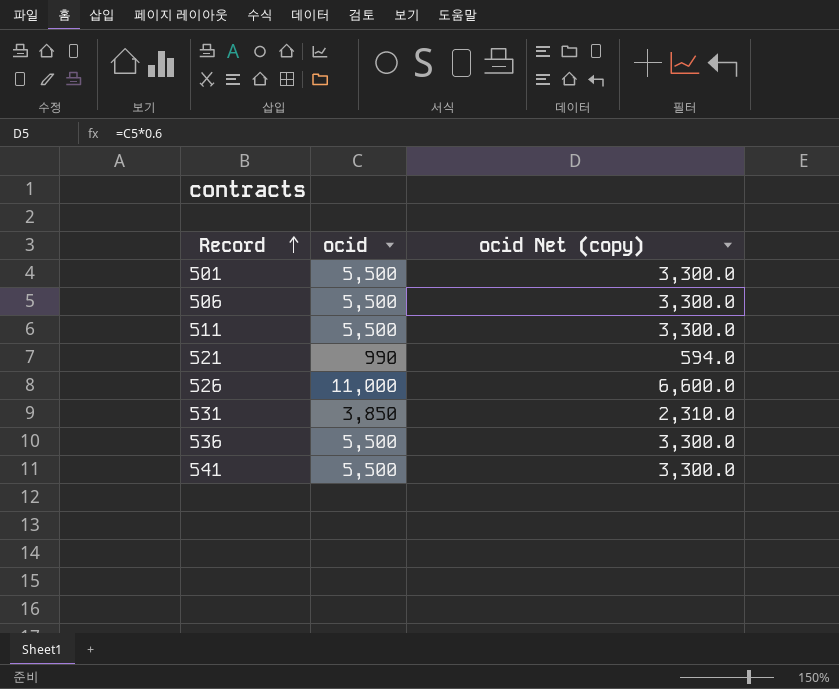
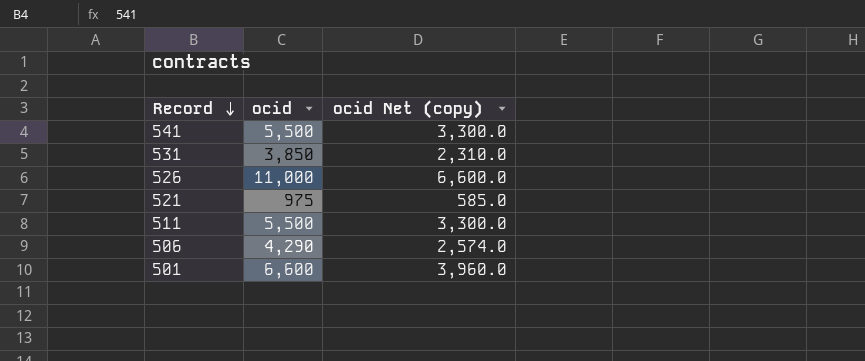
row order: Record ascending -> Record descending
row 536: 5,500 | 3,300.0 -> none
521 | ocid: 990 -> 975
521 | ocid Net (copy): 594.0 -> 585.0
506 | ocid: 5,500 -> 4,290
506 | ocid Net (copy): 3,300.0 -> 2,574.0
501 | ocid: 5,500 -> 6,600
501 | ocid Net (copy): 3,300.0 -> 3,960.0

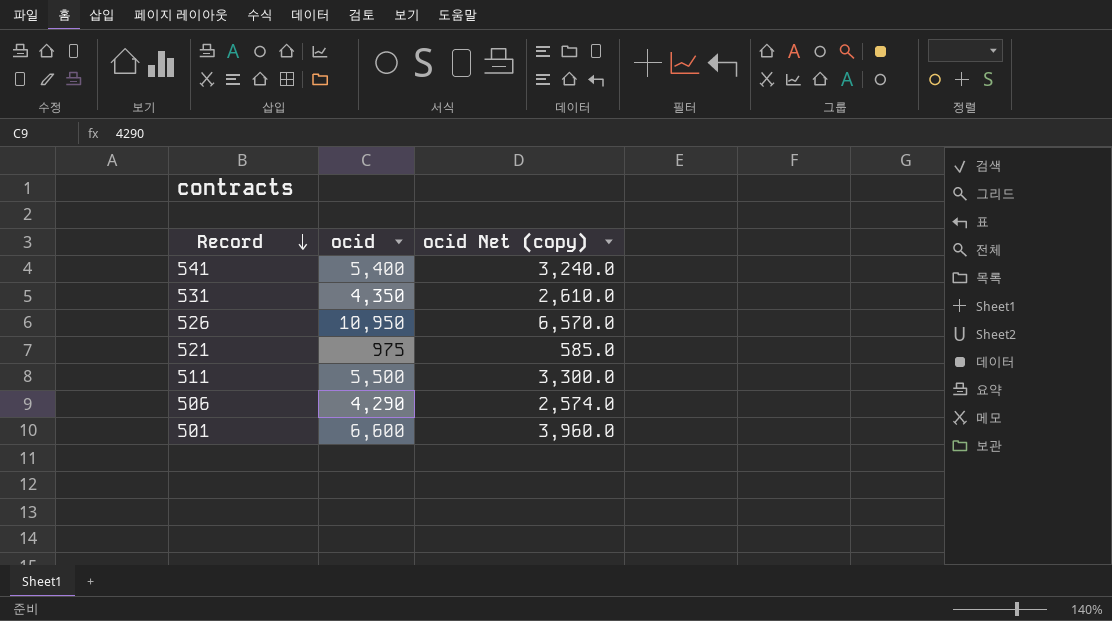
541 | ocid: 5,500 -> 5,400
541 | ocid Net (copy): 3,300.0 -> 3,240.0
531 | ocid: 3,850 -> 4,350
531 | ocid Net (copy): 2,310.0 -> 2,610.0
526 | ocid: 11,000 -> 10,950
526 | ocid Net (copy): 6,600.0 -> 6,570.0

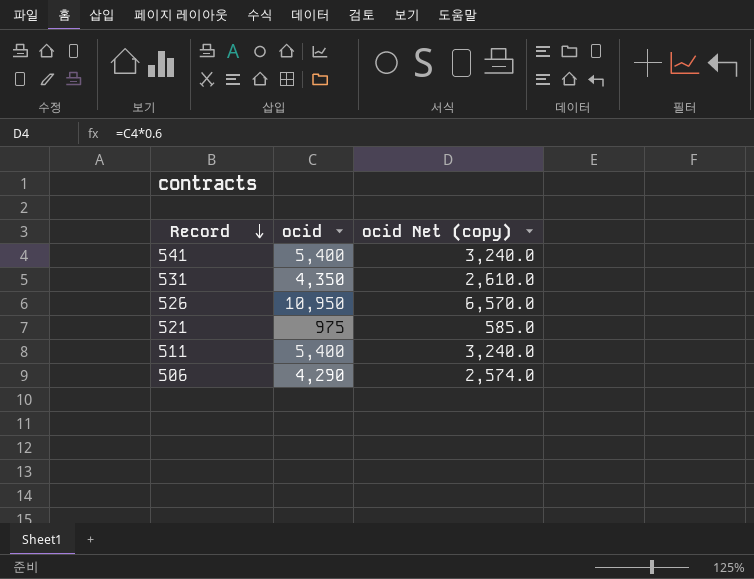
row 501: 6,600 | 3,960.0 -> none
511 | ocid: 5,500 -> 5,400
511 | ocid Net (copy): 3,300.0 -> 3,240.0

